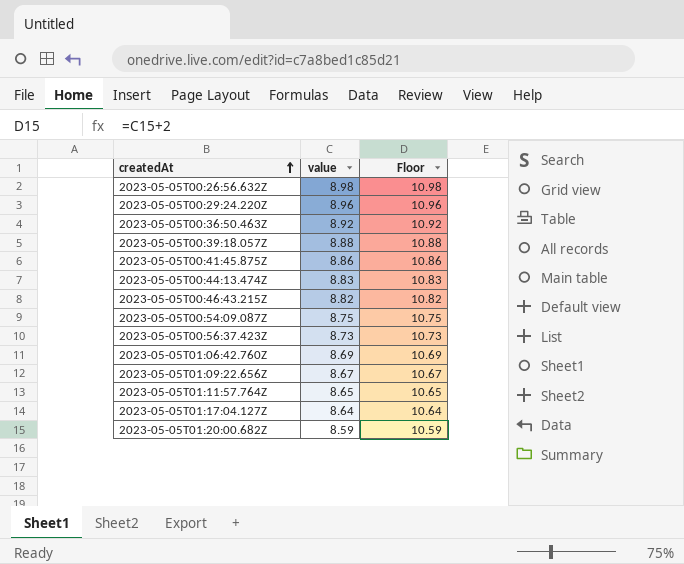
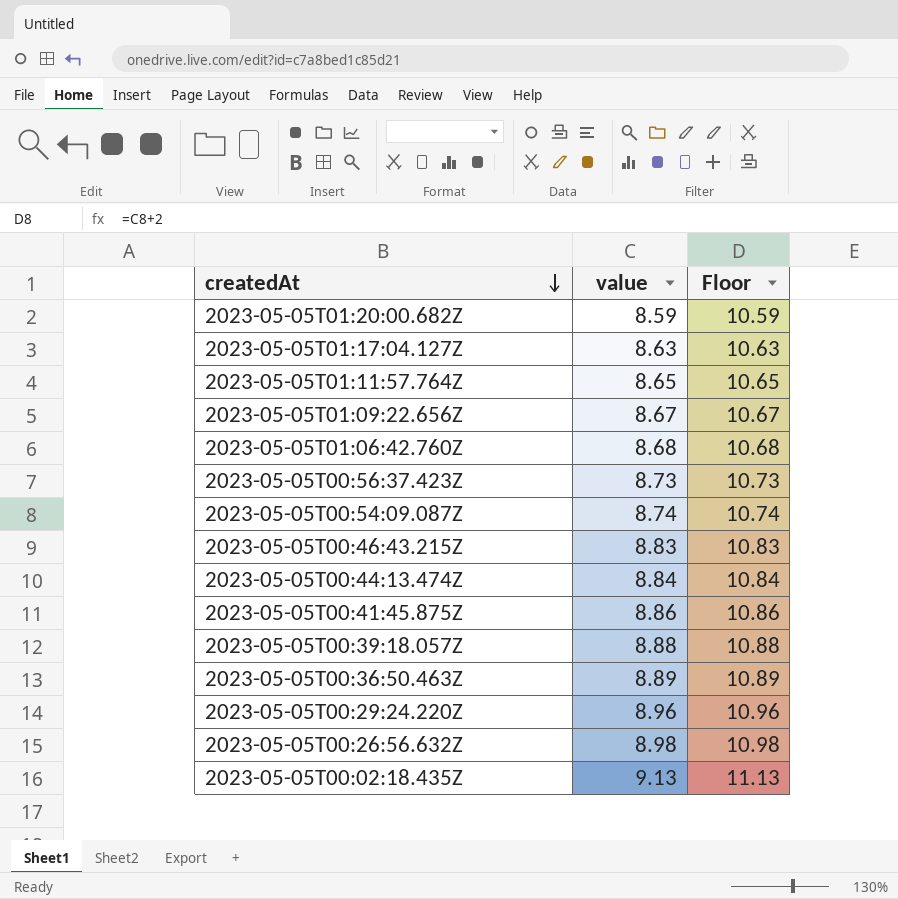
row order: createdAt ascending -> createdAt descending
2023-05-05T01:17:04.127Z | value: 8.64 -> 8.63
2023-05-05T01:17:04.127Z | Floor: 10.64 -> 10.63
2023-05-05T01:06:42.760Z | value: 8.69 -> 8.68
2023-05-05T01:06:42.760Z | Floor: 10.69 -> 10.68
2023-05-05T00:54:09.087Z | value: 8.75 -> 8.74
2023-05-05T00:54:09.087Z | Floor: 10.75 -> 10.74
2023-05-05T00:46:43.215Z | value: 8.82 -> 8.83
2023-05-05T00:46:43.215Z | Floor: 10.82 -> 10.83
2023-05-05T00:44:13.474Z | value: 8.83 -> 8.84
2023-05-05T00:44:13.474Z | Floor: 10.83 -> 10.84
2023-05-05T00:36:50.463Z | value: 8.92 -> 8.89
2023-05-05T00:36:50.463Z | Floor: 10.92 -> 10.89
row 2023-05-05T00:02:18.435Z: none -> 9.13 | 11.13

